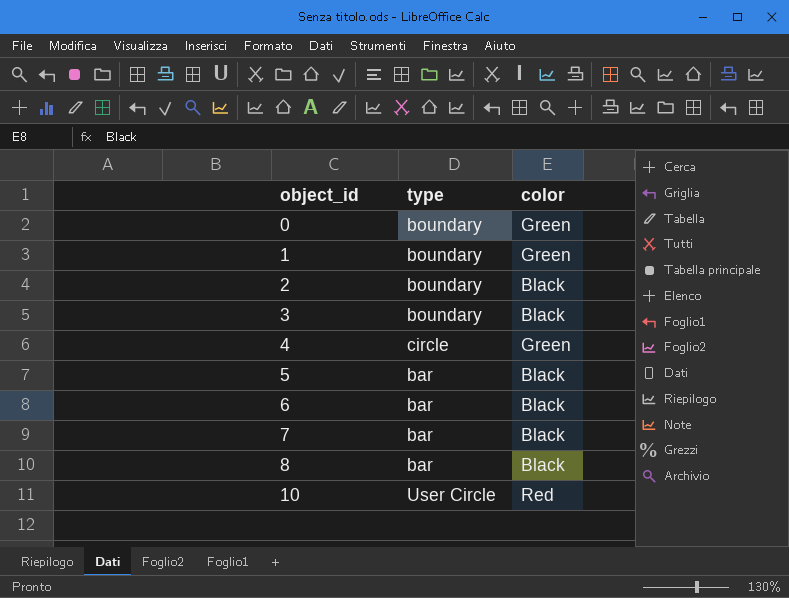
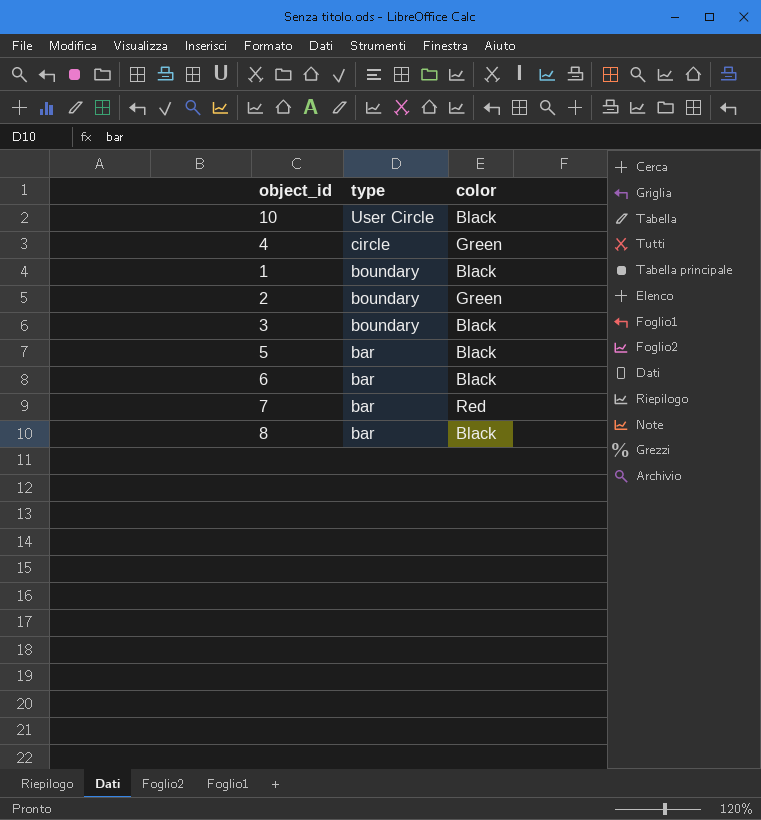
row order: object_id ascending -> type descending
row 0: boundary | Green -> none
10 | color: Red -> Black
1 | color: Green -> Black
2 | color: Black -> Green
7 | color: Black -> Red

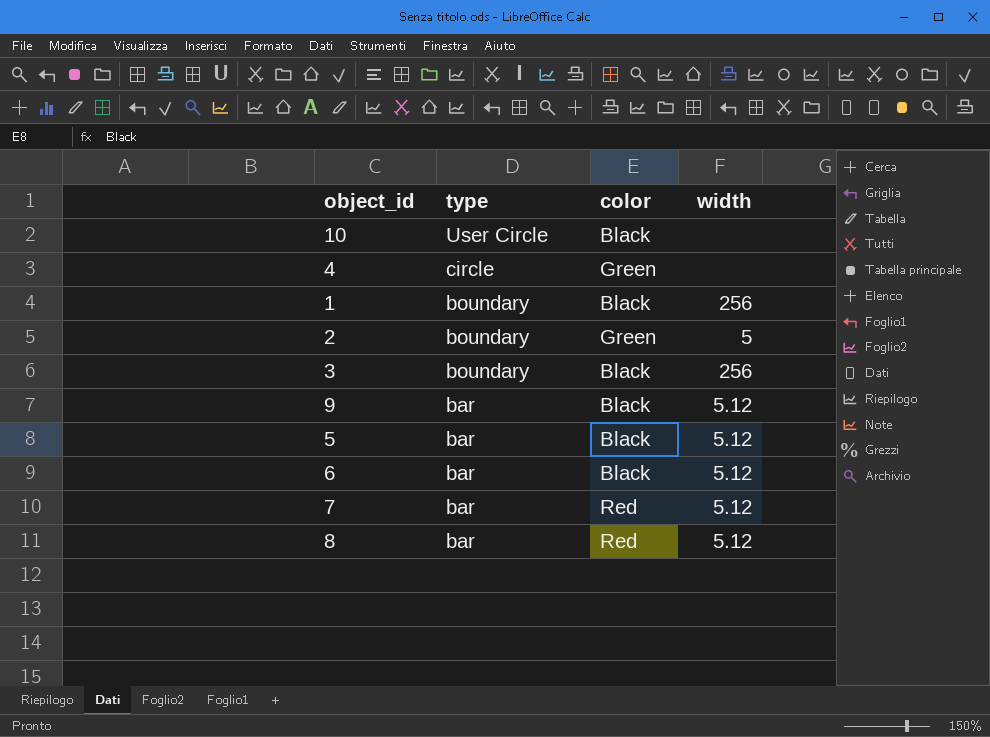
column width | position: none -> 4
row 9: none -> bar | Black | 5.12
8 | color: Black -> Red

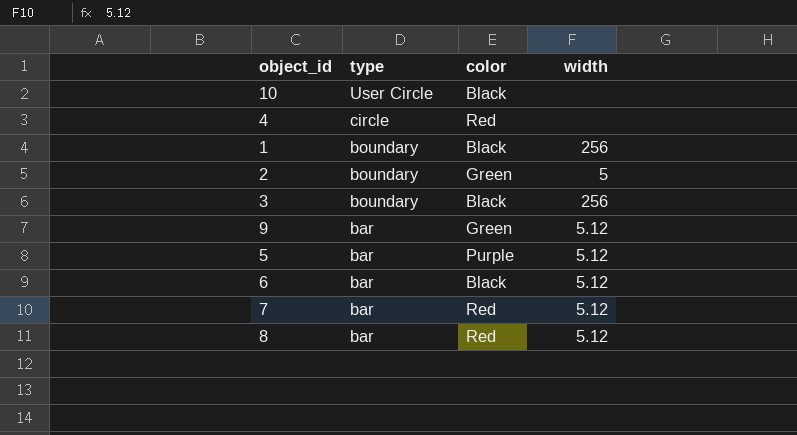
4 | color: Green -> Red
9 | color: Black -> Green
5 | color: Black -> Purple

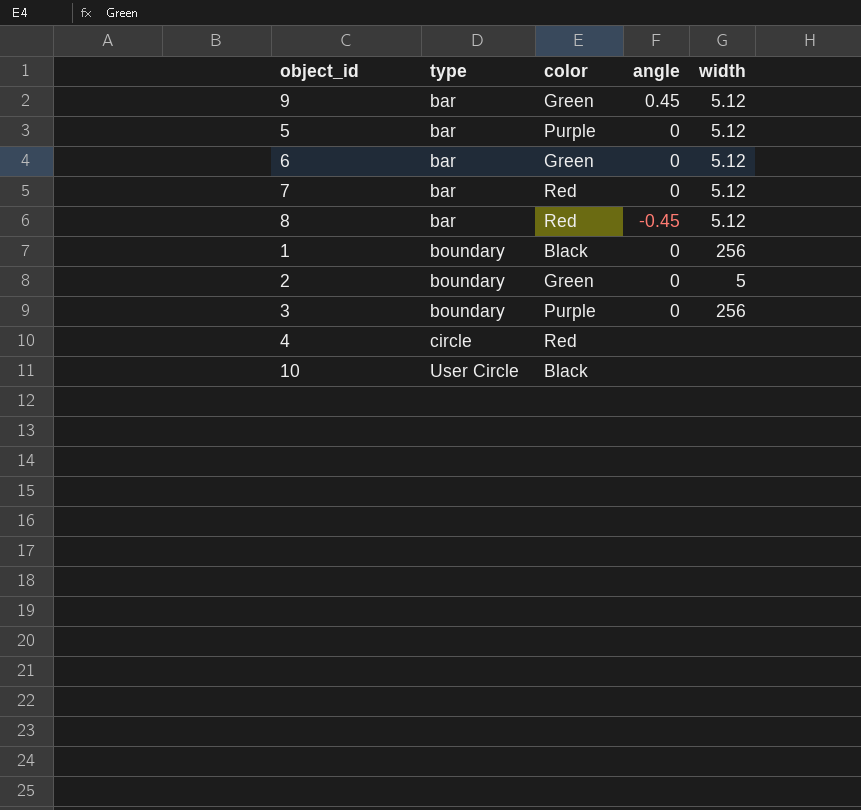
row order: type descending -> type ascending
column angle | position: none -> 4
6 | color: Black -> Green
3 | color: Black -> Purple

